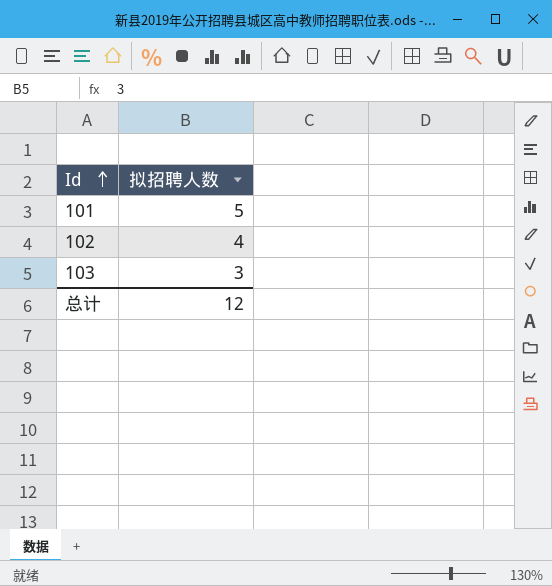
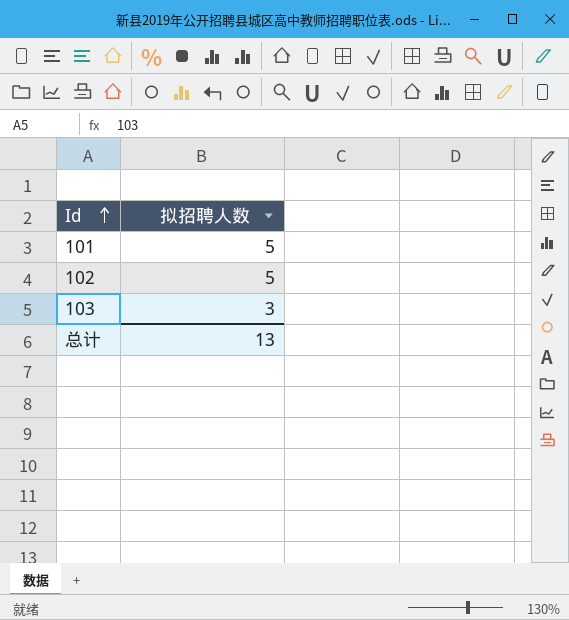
102 | 拟招聘人数: 4 -> 5
总计 | 拟招聘人数: 12 -> 13

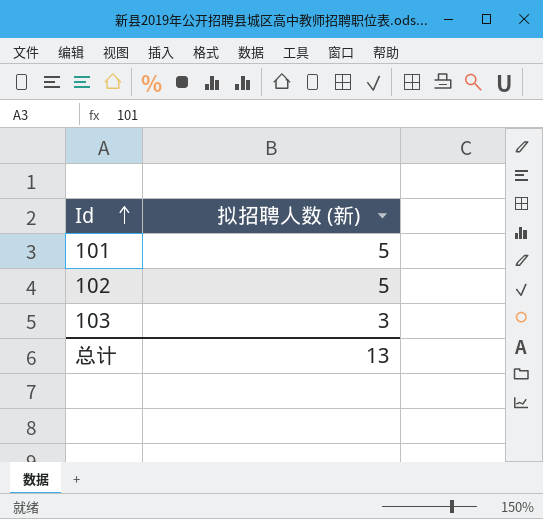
column name: 拟招聘人数 -> 拟招聘人数 (新)

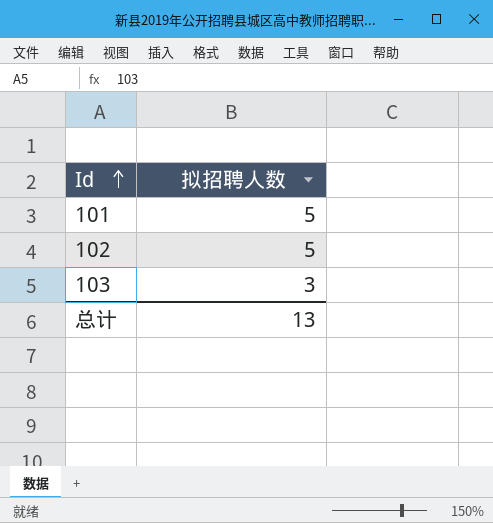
column name: 拟招聘人数 (新) -> 拟招聘人数

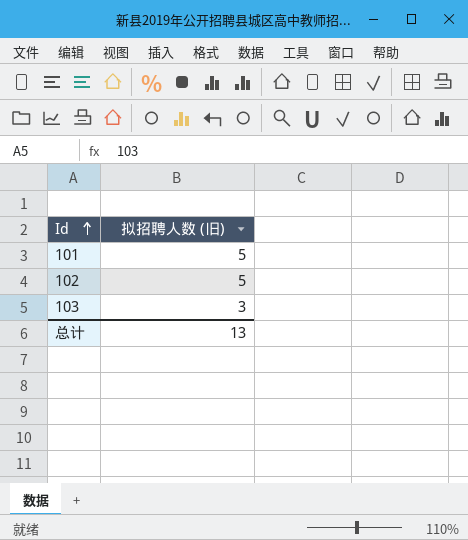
column name: 拟招聘人数 -> 拟招聘人数 (旧)

